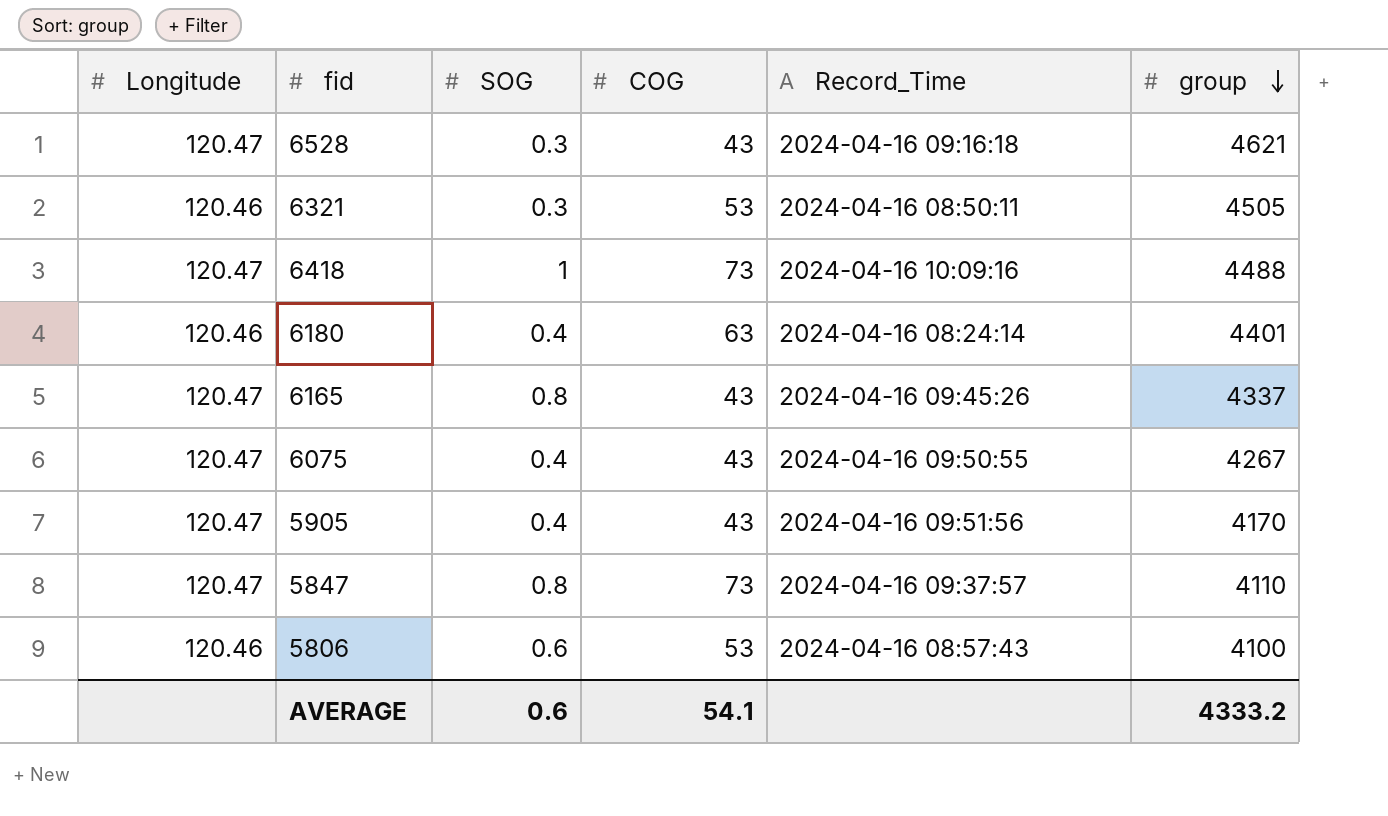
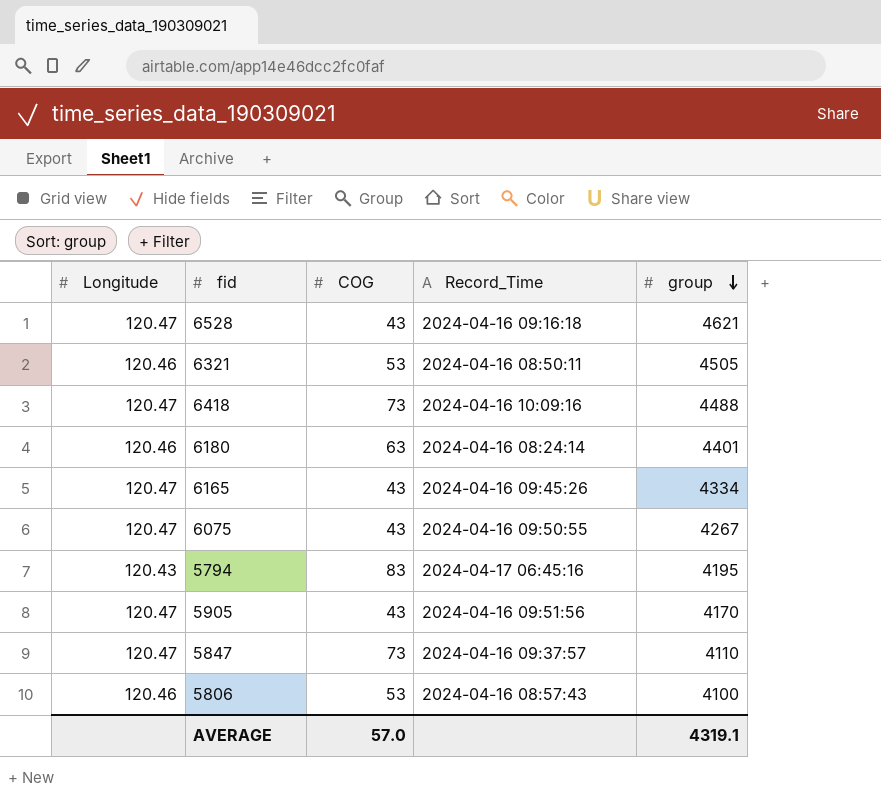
column SOG | position: 3 -> none
6165 | group: 4337 -> 4334
row 5794: none -> 120.43 | 83 | 2024-04-17 06:45:16 | 4195
AVERAGE | COG: 54.1 -> 57.0
AVERAGE | group: 4333.2 -> 4319.1

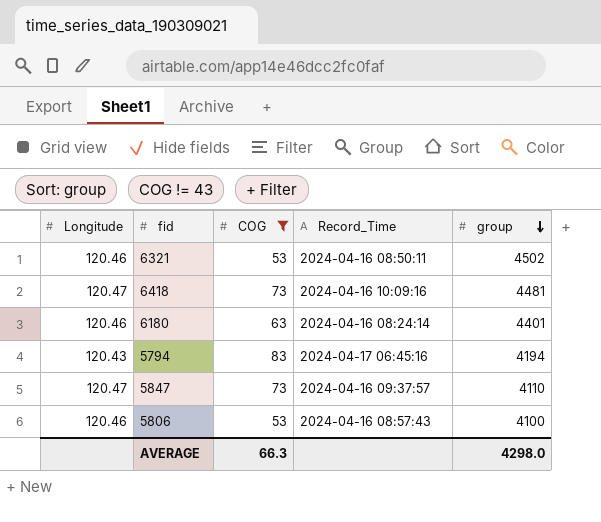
filter: none -> COG != 43
6321 | group: 4505 -> 4502
6418 | group: 4488 -> 4481
5794 | group: 4195 -> 4194
AVERAGE | COG: 57.0 -> 66.3
AVERAGE | group: 4319.1 -> 4298.0

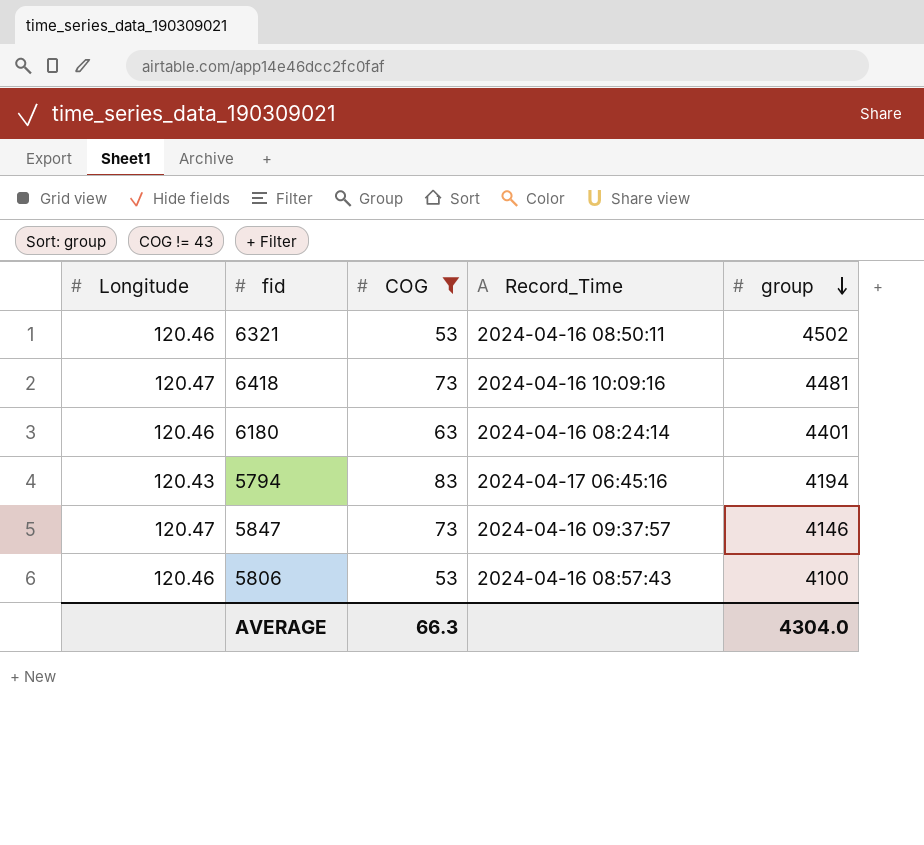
5847 | group: 4110 -> 4146
AVERAGE | group: 4298.0 -> 4304.0

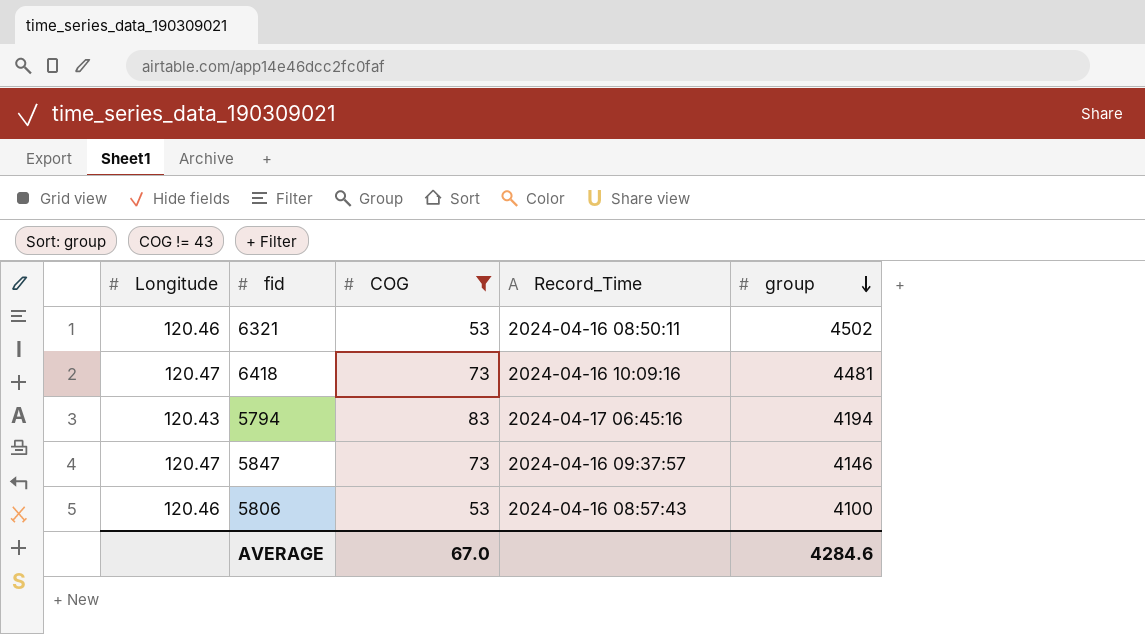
row 6180: 120.46 | 63 | 2024-04-16 08:24:14 | 4401 -> none
AVERAGE | COG: 66.3 -> 67.0
AVERAGE | group: 4304.0 -> 4284.6

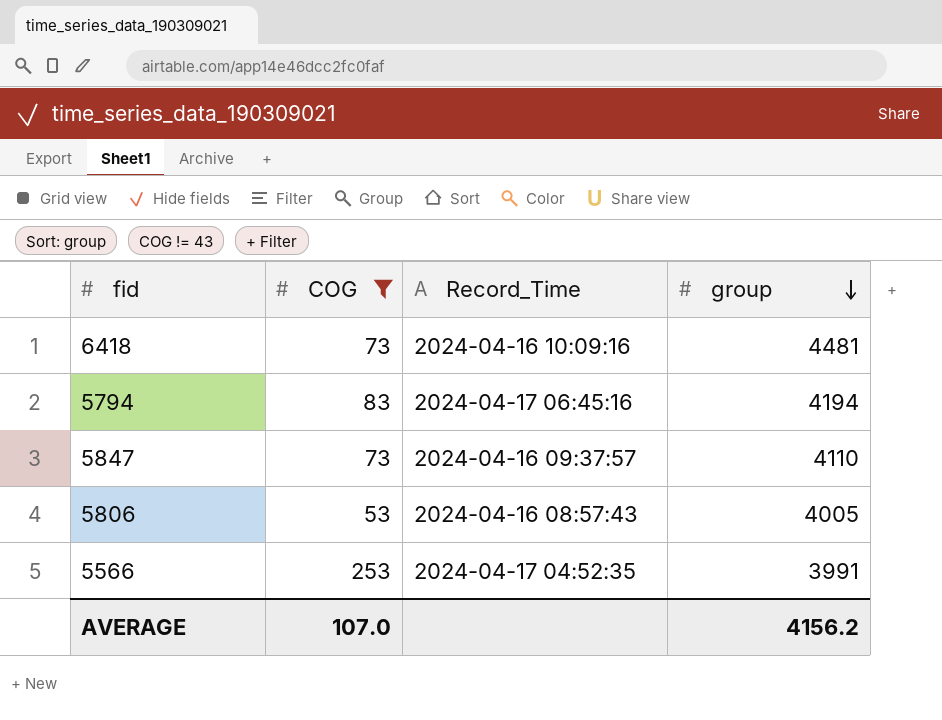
column Longitude | position: 1 -> none
row 6321: 120.46 | 53 | 2024-04-16 08:50:11 | 4502 -> none
5847 | group: 4146 -> 4110
5806 | group: 4100 -> 4005
row 5566: none -> 253 | 2024-04-17 04:52:35 | 3991
AVERAGE | COG: 67.0 -> 107.0
AVERAGE | group: 4284.6 -> 4156.2

